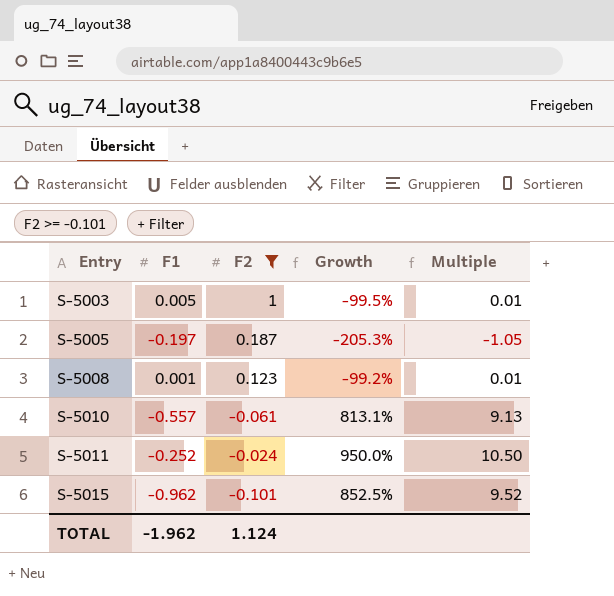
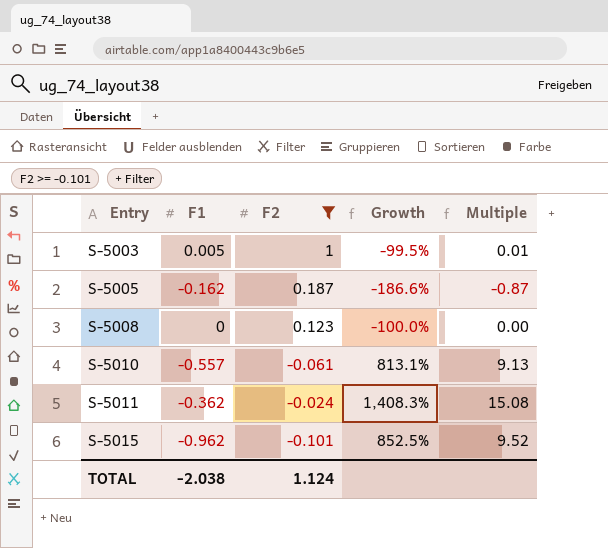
S-5005 | F1: -0.197 -> -0.162
S-5005 | Growth: -205.3% -> -186.6%
S-5005 | Multiple: -1.05 -> -0.87
S-5008 | F1: 0.001 -> 0
S-5008 | Growth: -99.2% -> -100.0%
S-5008 | Multiple: 0.01 -> 0.00
S-5011 | F1: -0.252 -> -0.362
S-5011 | Growth: 950.0% -> 1,408.3%
S-5011 | Multiple: 10.50 -> 15.08
TOTAL | F1: -1.962 -> -2.038

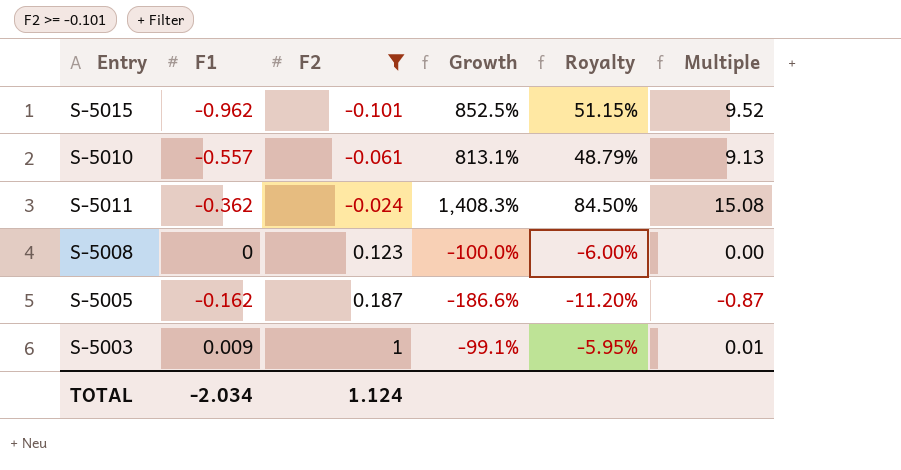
row order: Entry ascending -> F2 ascending
column Royalty | formula: none -> [Growth] * 0.06
S-5003 | F1: 0.005 -> 0.009
S-5003 | Growth: -99.5% -> -99.1%
TOTAL | F1: -2.038 -> -2.034

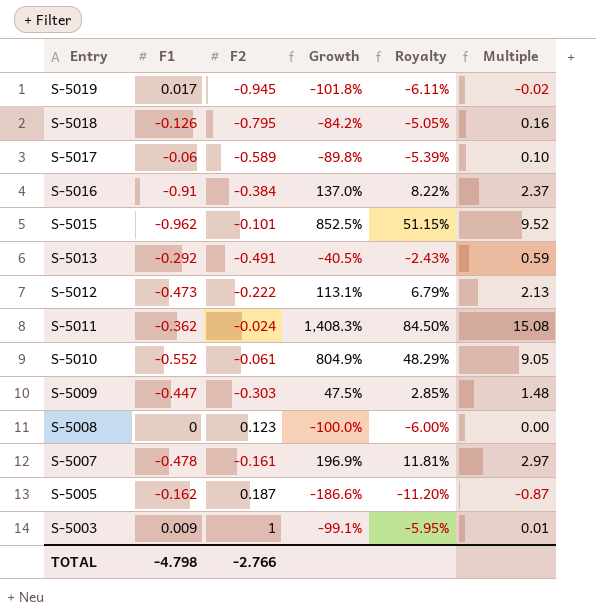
filter: F2 >= -0.101 -> none
row order: F2 ascending -> Entry descending
S-5010 | F1: -0.557 -> -0.552
S-5010 | Growth: 813.1% -> 804.9%
S-5010 | Royalty: 48.79% -> 48.29%
S-5010 | Multiple: 9.13 -> 9.05
TOTAL | F1: -2.034 -> -4.798
TOTAL | F2: 1.124 -> -2.766

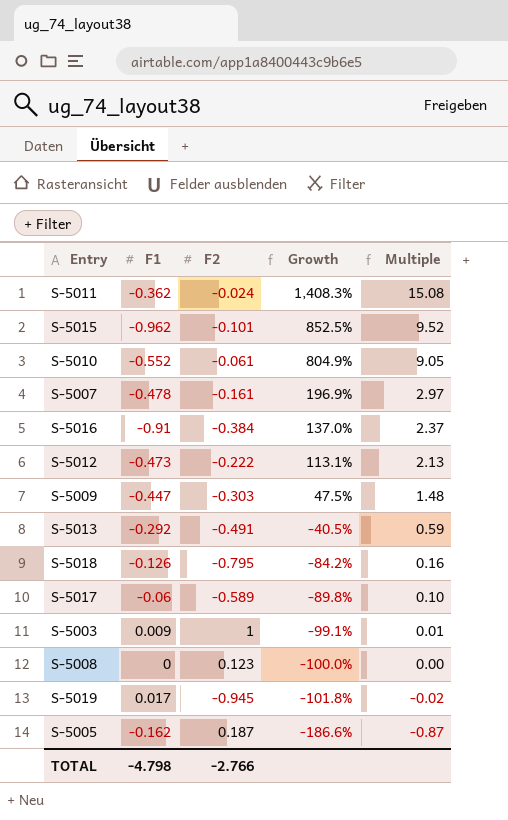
row order: Entry descending -> Growth descending
column Royalty | formula: [Growth] * 0.06 -> none

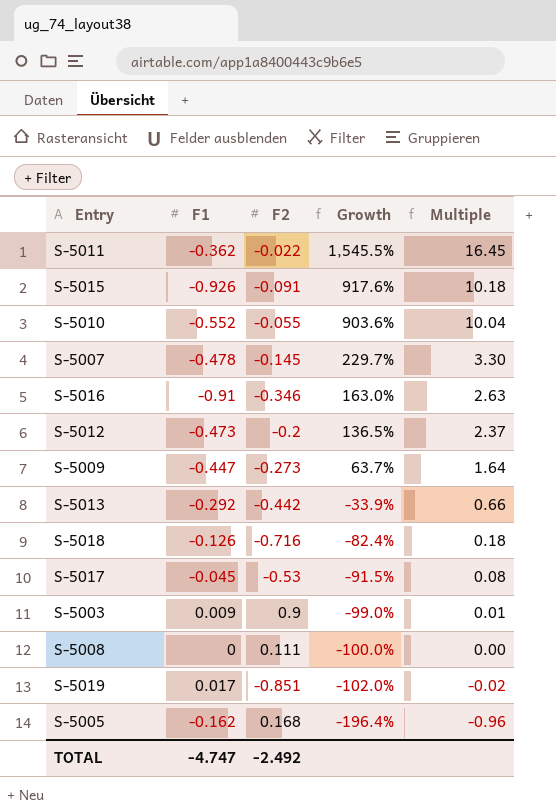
S-5011 | F2: -0.024 -> -0.022
S-5011 | Growth: 1,408.3% -> 1,545.5%
S-5011 | Multiple: 15.08 -> 16.45
S-5015 | F1: -0.962 -> -0.926
S-5015 | F2: -0.101 -> -0.091
S-5015 | Growth: 852.5% -> 917.6%
S-5015 | Multiple: 9.52 -> 10.18
S-5010 | F2: -0.061 -> -0.055
S-5010 | Growth: 804.9% -> 903.6%
S-5010 | Multiple: 9.05 -> 10.04
S-5007 | F2: -0.161 -> -0.145
S-5007 | Growth: 196.9% -> 229.7%
S-5007 | Multiple: 2.97 -> 3.30
S-5016 | F2: -0.384 -> -0.346
S-5016 | Growth: 137.0% -> 163.0%
S-5016 | Multiple: 2.37 -> 2.63
S-5012 | F2: -0.222 -> -0.2
S-5012 | Growth: 113.1% -> 136.5%
S-5012 | Multiple: 2.13 -> 2.37
S-5009 | F2: -0.303 -> -0.273
S-5009 | Growth: 47.5% -> 63.7%
S-5009 | Multiple: 1.48 -> 1.64
S-5013 | F2: -0.491 -> -0.442
S-5013 | Growth: -40.5% -> -33.9%
S-5013 | Multiple: 0.59 -> 0.66
S-5018 | F2: -0.795 -> -0.716
S-5018 | Growth: -84.2% -> -82.4%
S-5018 | Multiple: 0.16 -> 0.18
S-5017 | F1: -0.06 -> -0.045
S-5017 | F2: -0.589 -> -0.53
S-5017 | Growth: -89.8% -> -91.5%
S-5017 | Multiple: 0.10 -> 0.08
S-5003 | F2: 1 -> 0.9
S-5003 | Growth: -99.1% -> -99.0%
S-5008 | F2: 0.123 -> 0.111
S-5019 | F2: -0.945 -> -0.851
S-5019 | Growth: -101.8% -> -102.0%
S-5005 | F2: 0.187 -> 0.168
S-5005 | Growth: -186.6% -> -196.4%
S-5005 | Multiple: -0.87 -> -0.96
TOTAL | F1: -4.798 -> -4.747
TOTAL | F2: -2.766 -> -2.492

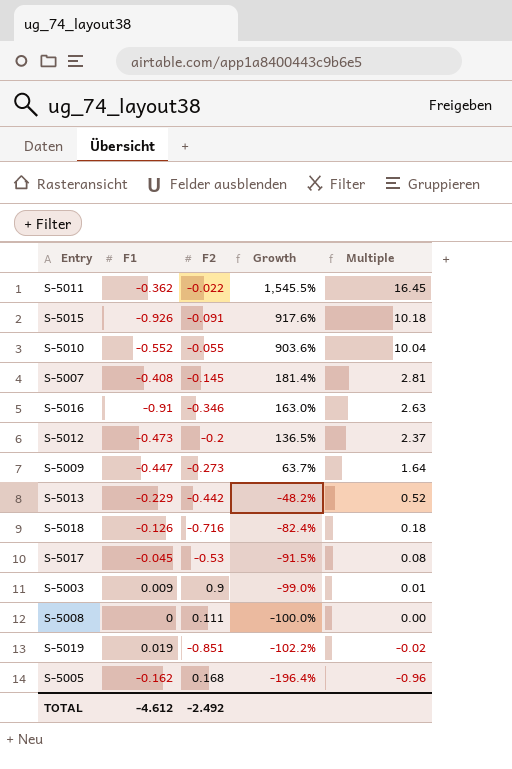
S-5007 | F1: -0.478 -> -0.408
S-5007 | Growth: 229.7% -> 181.4%
S-5007 | Multiple: 3.30 -> 2.81
S-5013 | F1: -0.292 -> -0.229
S-5013 | Growth: -33.9% -> -48.2%
S-5013 | Multiple: 0.66 -> 0.52
S-5019 | F1: 0.017 -> 0.019
S-5019 | Growth: -102.0% -> -102.2%
TOTAL | F1: -4.747 -> -4.612

